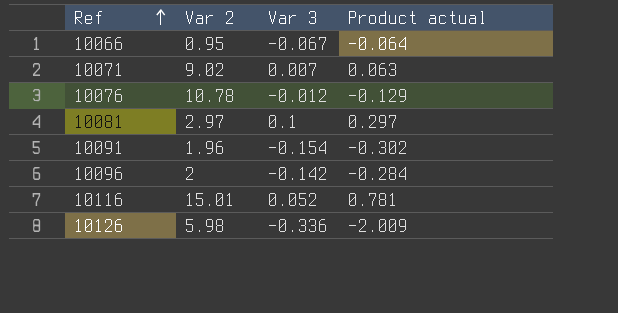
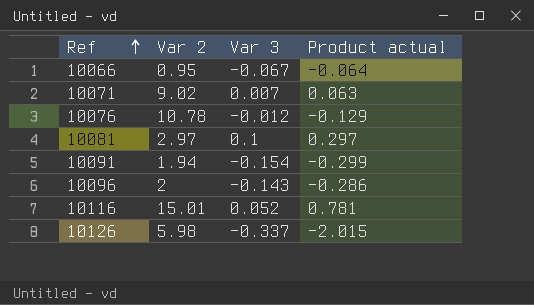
10091 | Var 2: 1.96 -> 1.94
10091 | Product actual: -0.302 -> -0.299
10096 | Var 3: -0.142 -> -0.143
10096 | Product actual: -0.284 -> -0.286
10126 | Var 3: -0.336 -> -0.337
10126 | Product actual: -2.009 -> -2.015

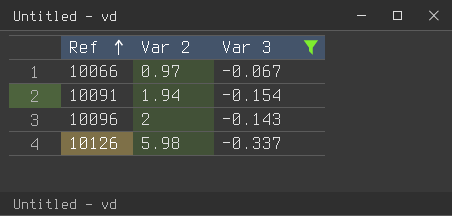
filter: none -> Var 3 <= -0.067
column Product actual | formula: [Var 2] * [Var 3] -> none
10066 | Var 2: 0.95 -> 0.97

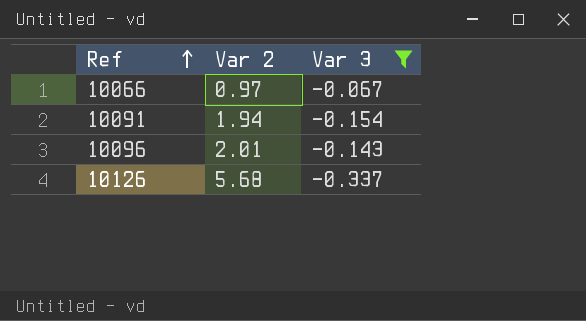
10096 | Var 2: 2 -> 2.01
10126 | Var 2: 5.98 -> 5.68

